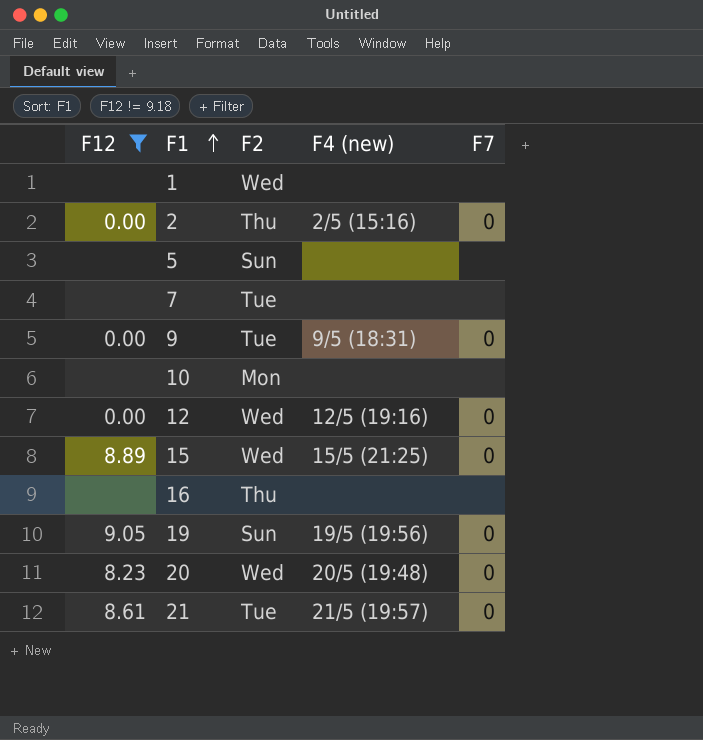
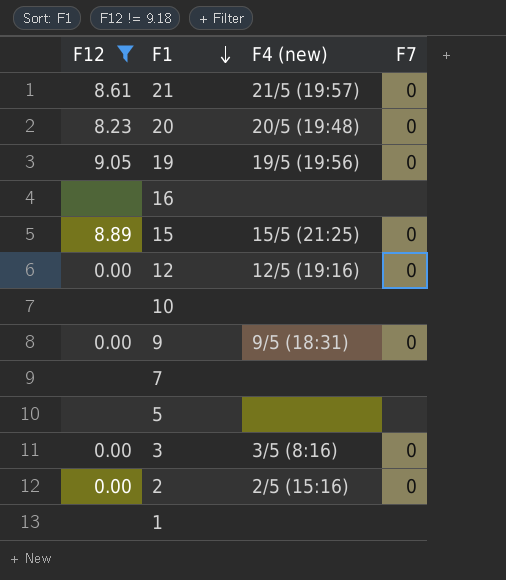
row order: F1 ascending -> F1 descending
column F2 | position: 3 -> none
row 3: none -> 0.00 | 3/5 (8:16) | 0

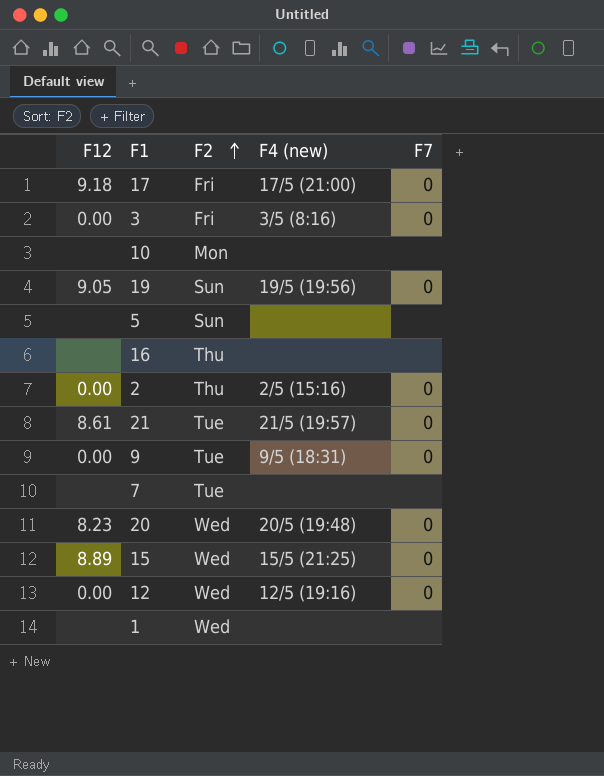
filter: F12 != 9.18 -> none
row order: F1 descending -> F2 ascending
column F2 | position: none -> 3

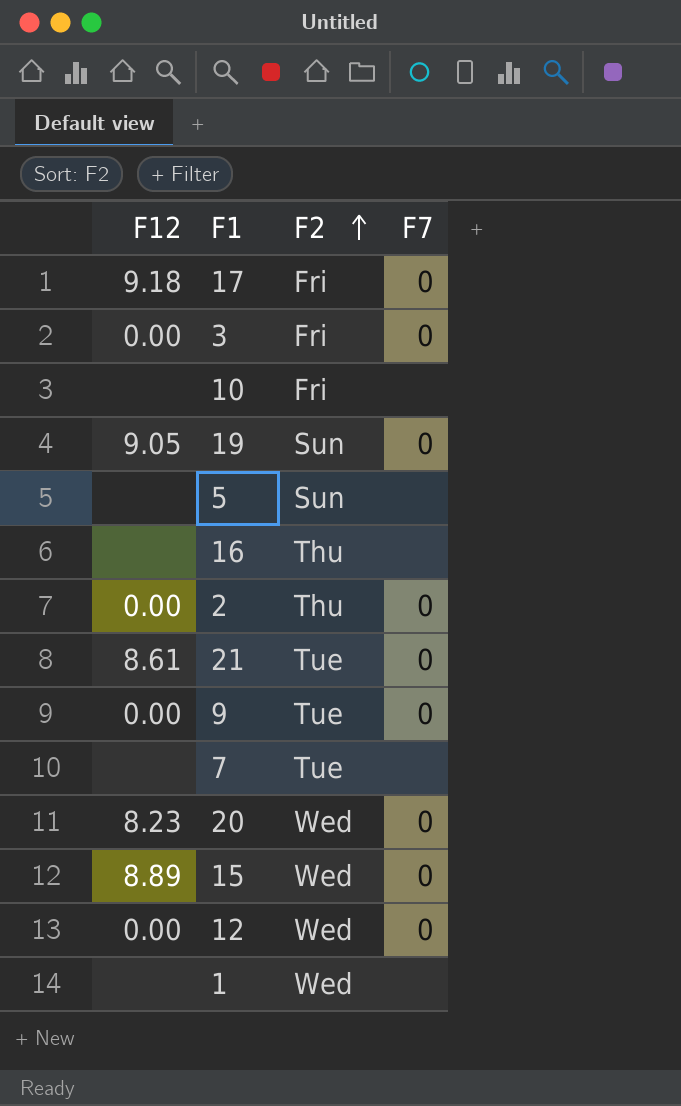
column F4 (new) | position: 4 -> none
10 | F2: Mon -> Fri

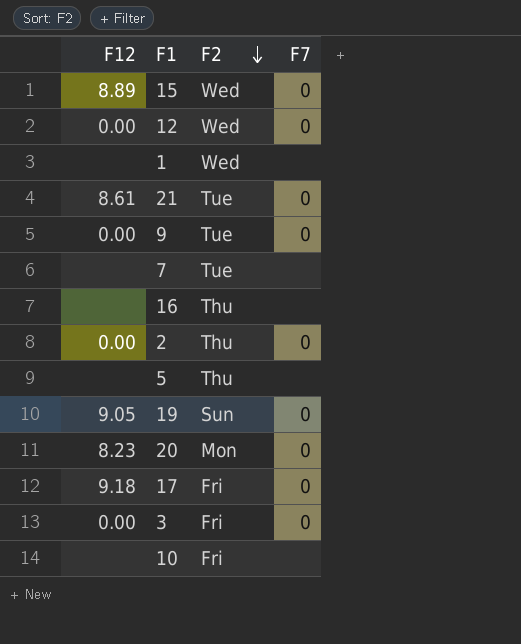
row order: F2 ascending -> F2 descending
5 | F2: Sun -> Thu
20 | F2: Wed -> Mon

